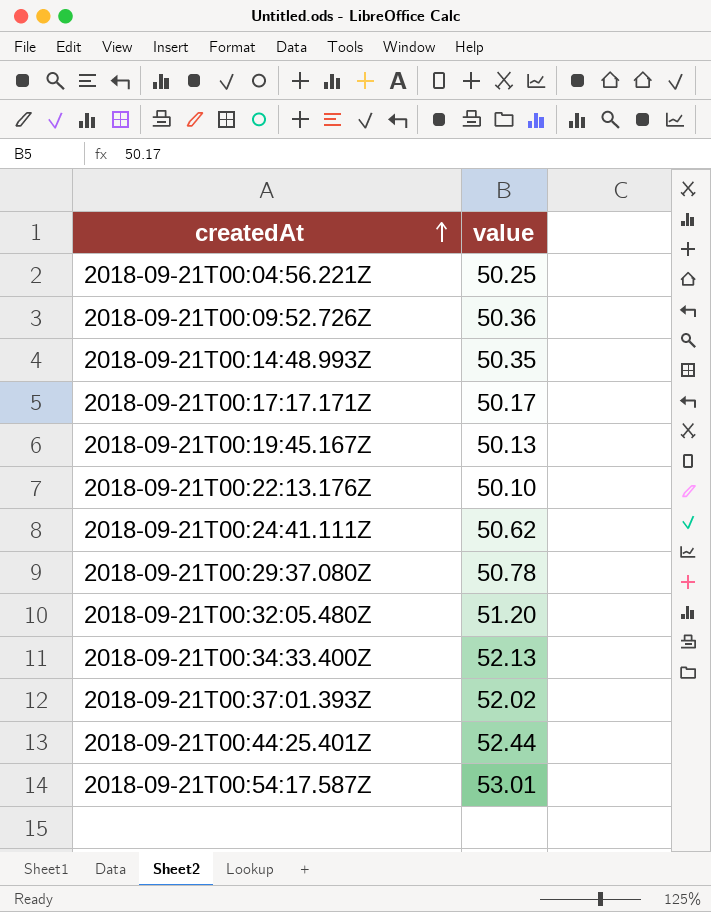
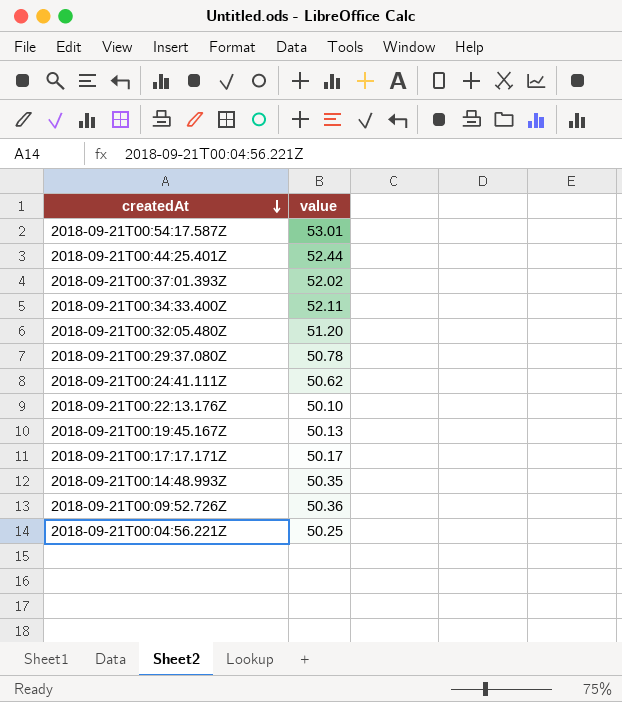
row order: createdAt ascending -> createdAt descending
2018-09-21T00:34:33.400Z | value: 52.13 -> 52.11

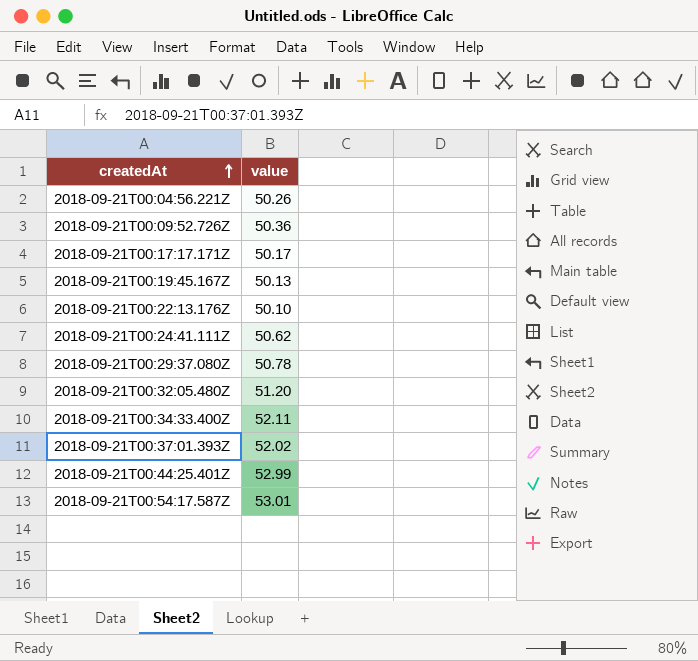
row order: createdAt descending -> createdAt ascending
row 2018-09-21T00:14:48.993Z: 50.35 -> none
2018-09-21T00:04:56.221Z | value: 50.25 -> 50.26
2018-09-21T00:44:25.401Z | value: 52.44 -> 52.99

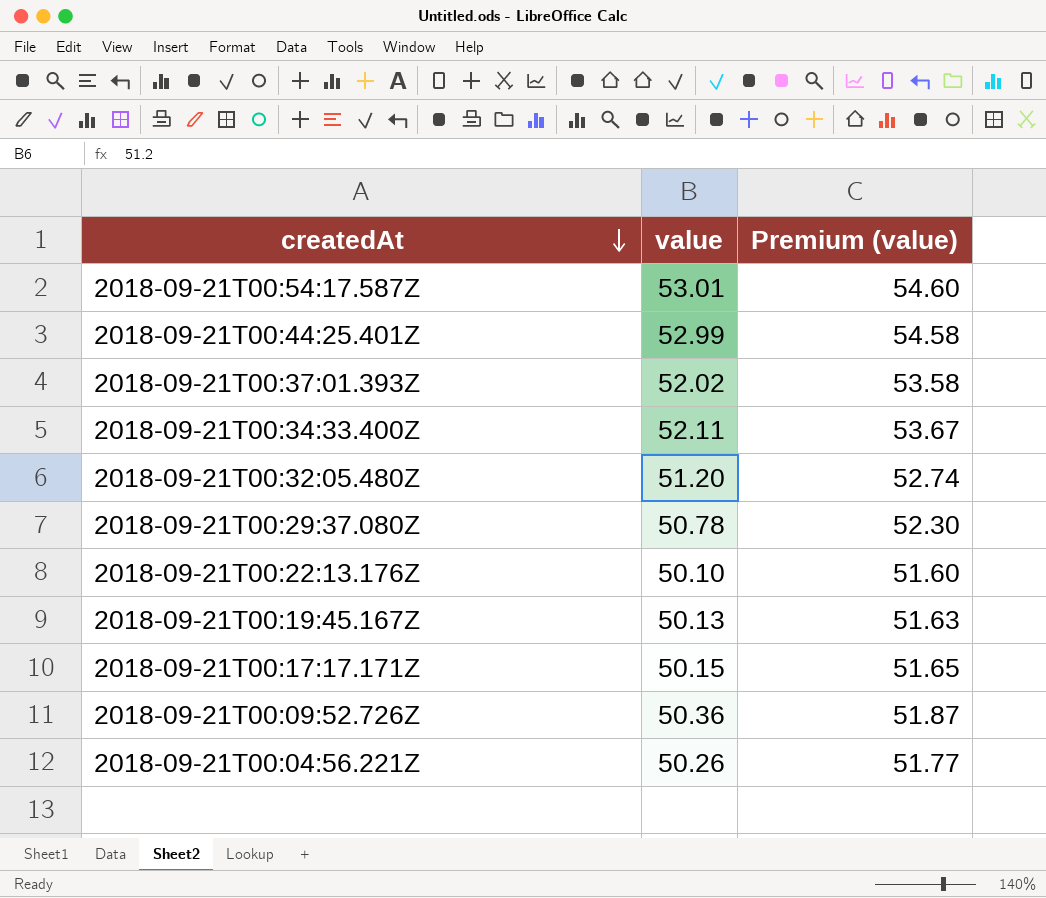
row order: createdAt ascending -> createdAt descending
column Premium (value) | formula: none -> [value] * 1.03
row 2018-09-21T00:24:41.111Z: 50.62 -> none
2018-09-21T00:17:17.171Z | value: 50.17 -> 50.15

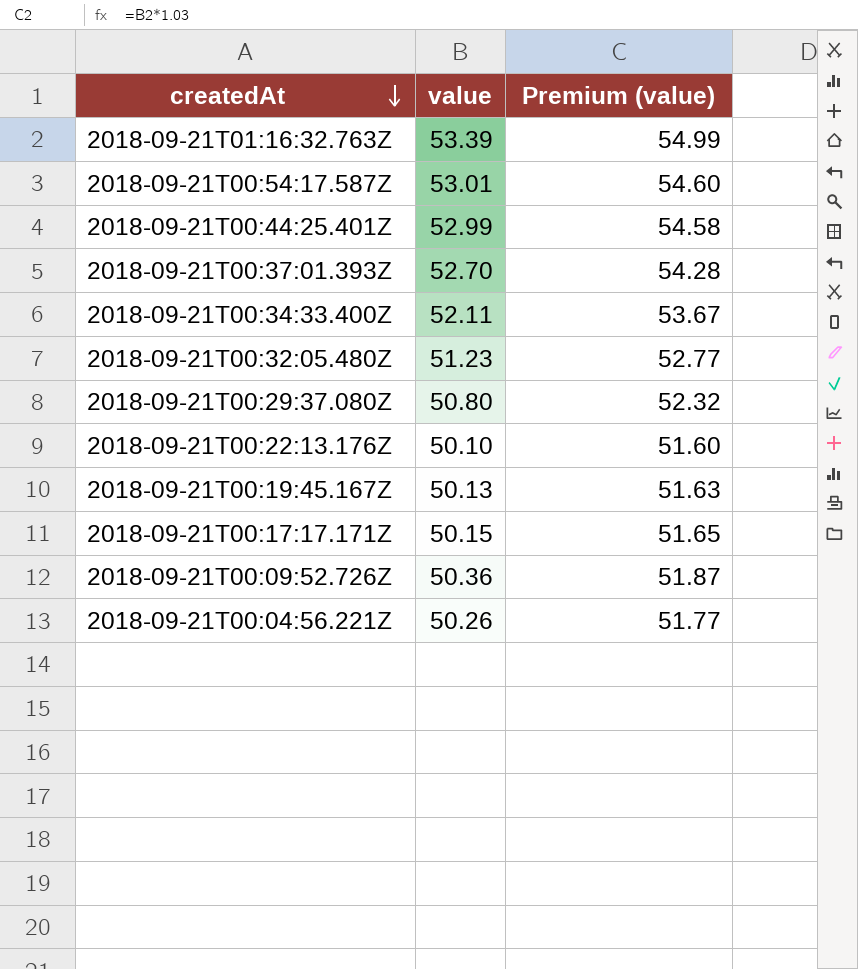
row 2018-09-21T01:16:32.763Z: none -> 53.39 | 54.99
2018-09-21T00:37:01.393Z | value: 52.02 -> 52.70
2018-09-21T00:37:01.393Z | Premium (value): 53.58 -> 54.28
2018-09-21T00:32:05.480Z | value: 51.20 -> 51.23
2018-09-21T00:32:05.480Z | Premium (value): 52.74 -> 52.77
2018-09-21T00:29:37.080Z | value: 50.78 -> 50.80
2018-09-21T00:29:37.080Z | Premium (value): 52.30 -> 52.32

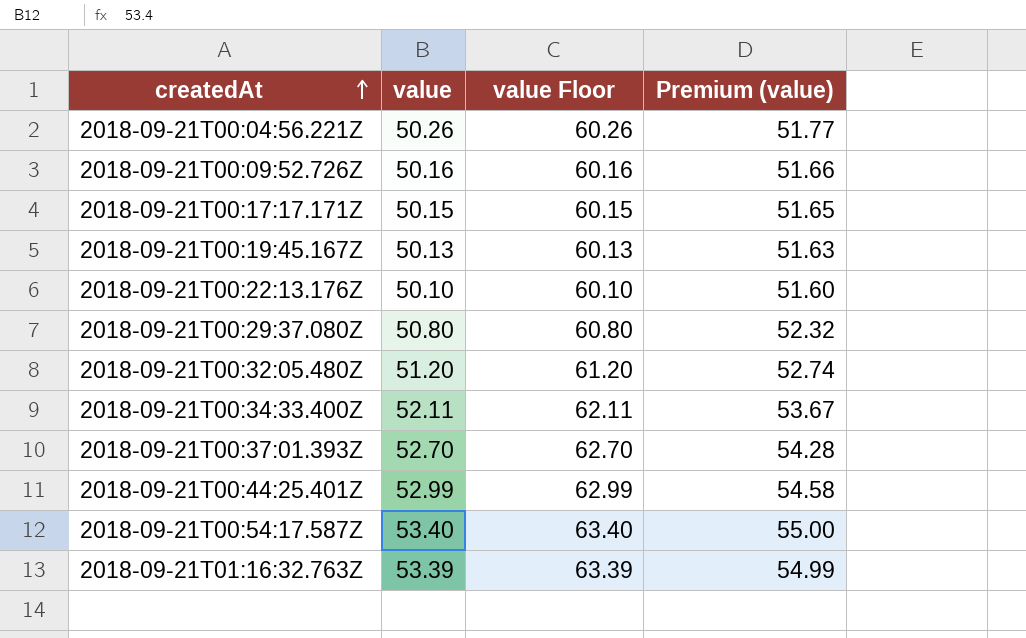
row order: createdAt descending -> createdAt ascending
column value Floor | formula: none -> [value] + 10
2018-09-21T00:09:52.726Z | value: 50.36 -> 50.16
2018-09-21T00:09:52.726Z | Premium (value): 51.87 -> 51.66
2018-09-21T00:32:05.480Z | value: 51.23 -> 51.20
2018-09-21T00:32:05.480Z | Premium (value): 52.77 -> 52.74
2018-09-21T00:54:17.587Z | value: 53.01 -> 53.40
2018-09-21T00:54:17.587Z | Premium (value): 54.60 -> 55.00

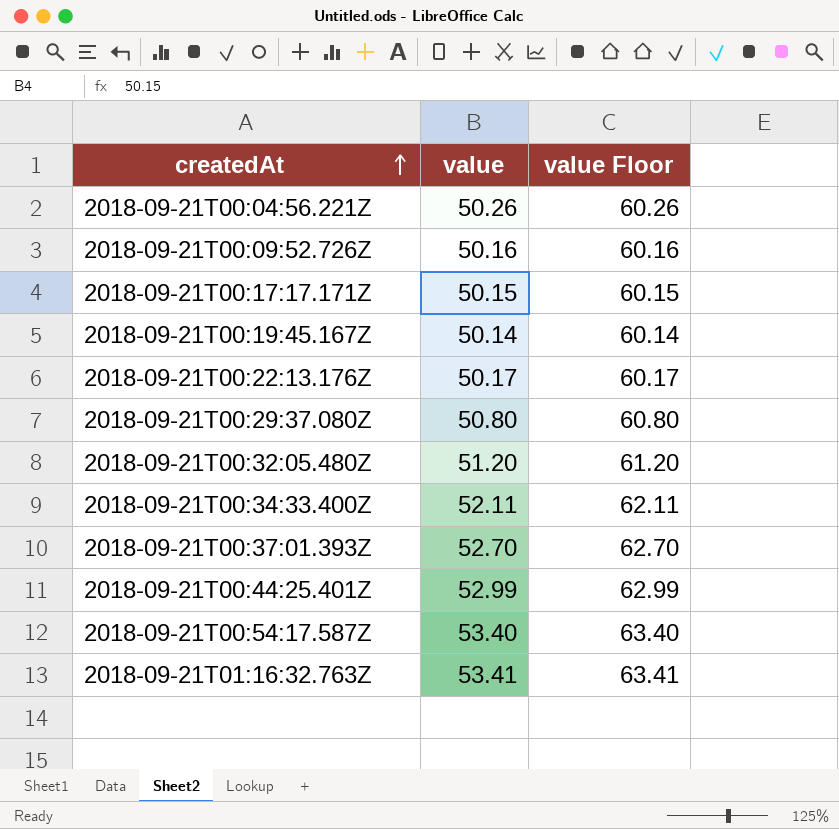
column Premium (value) | formula: [value] * 1.03 -> none
2018-09-21T00:19:45.167Z | value: 50.13 -> 50.14
2018-09-21T00:19:45.167Z | value Floor: 60.13 -> 60.14
2018-09-21T00:22:13.176Z | value: 50.10 -> 50.17
2018-09-21T00:22:13.176Z | value Floor: 60.10 -> 60.17
2018-09-21T01:16:32.763Z | value: 53.39 -> 53.41
2018-09-21T01:16:32.763Z | value Floor: 63.39 -> 63.41

